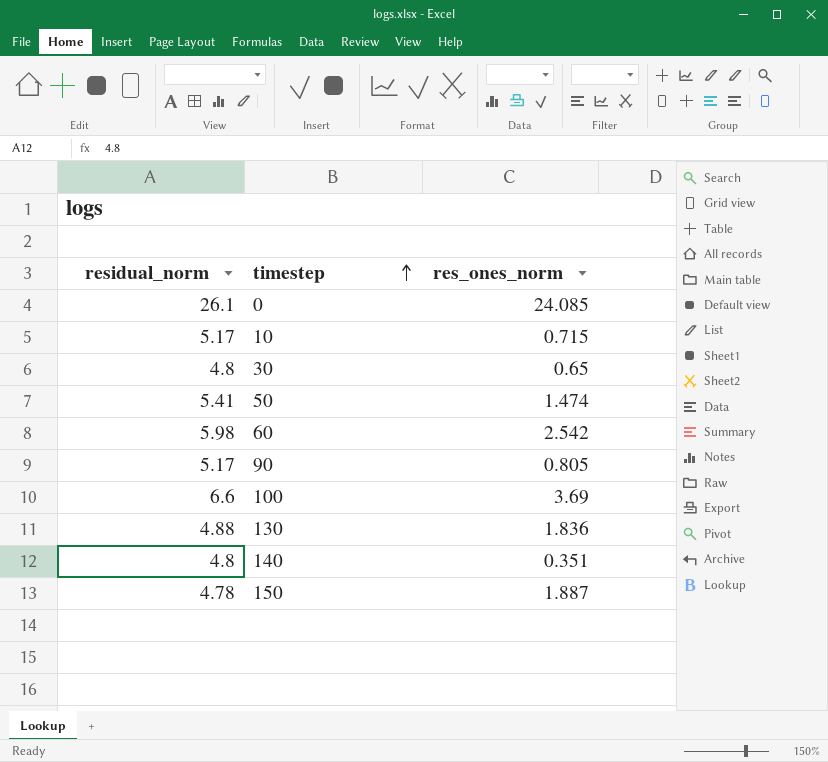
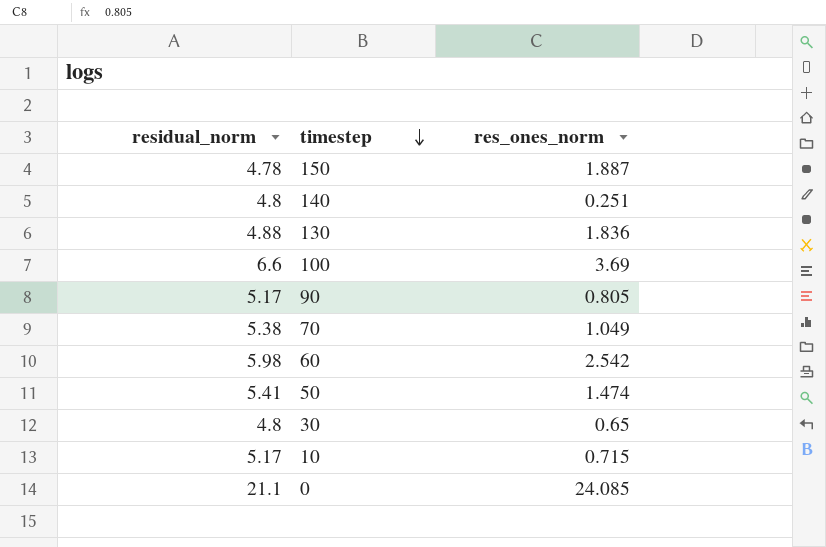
row order: timestep ascending -> timestep descending
140 | res_ones_norm: 0.351 -> 0.251
row 70: none -> 5.38 | 1.049
0 | residual_norm: 26.1 -> 21.1

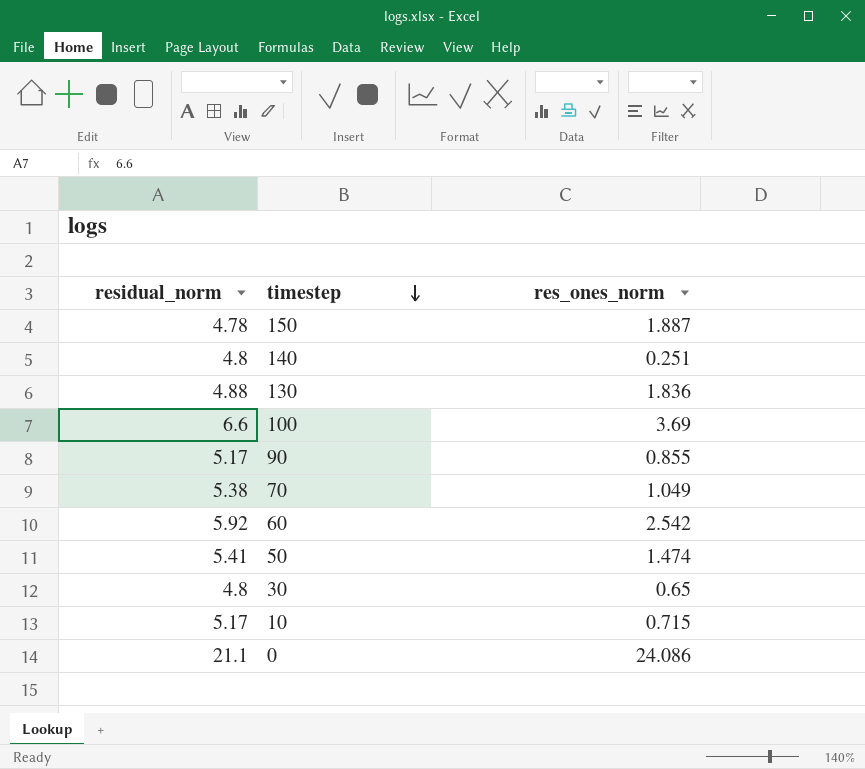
90 | res_ones_norm: 0.805 -> 0.855
60 | residual_norm: 5.98 -> 5.92
0 | res_ones_norm: 24.085 -> 24.086

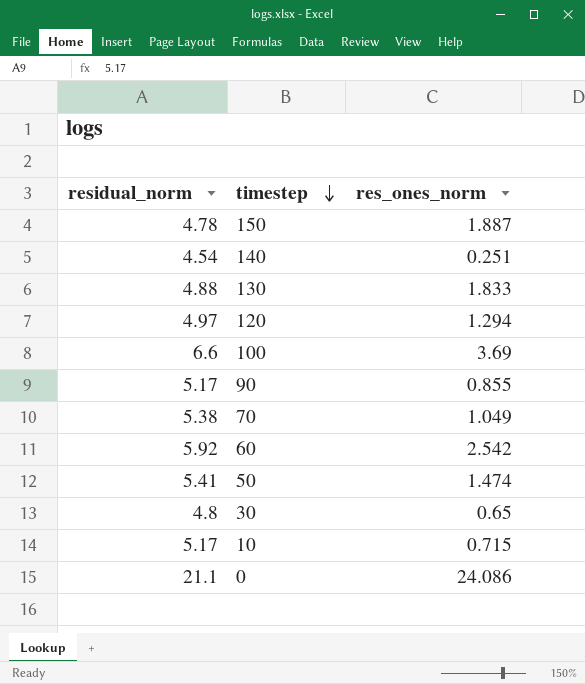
140 | residual_norm: 4.8 -> 4.54
130 | res_ones_norm: 1.836 -> 1.833
row 120: none -> 4.97 | 1.294

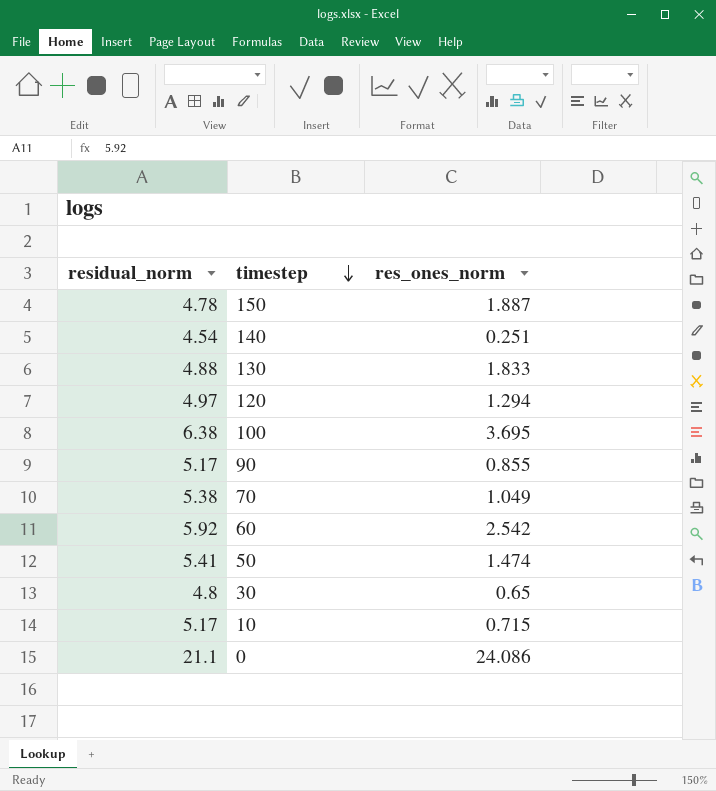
100 | residual_norm: 6.6 -> 6.38
100 | res_ones_norm: 3.69 -> 3.695

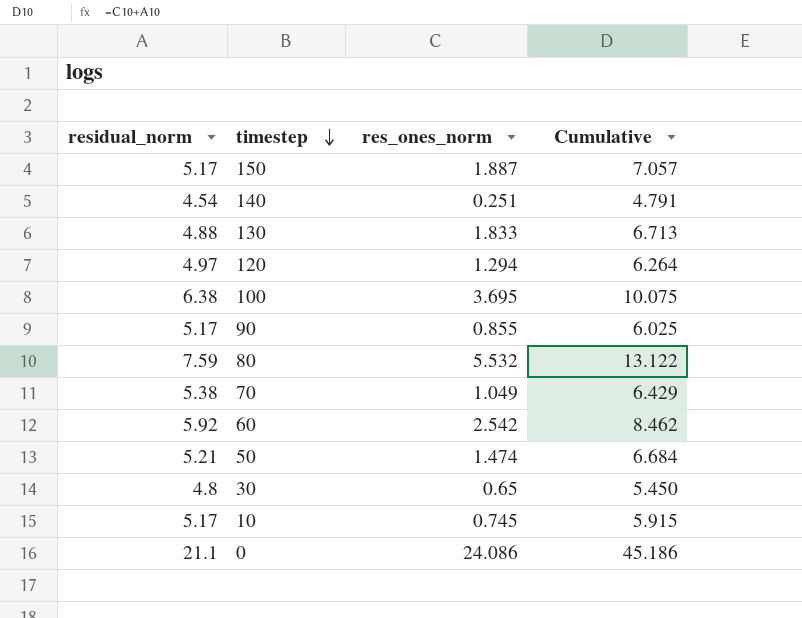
column Cumulative | formula: none -> [residual_norm] + [res_ones_norm]
150 | residual_norm: 4.78 -> 5.17
row 80: none -> 7.59 | 5.532 | 13.122
50 | residual_norm: 5.41 -> 5.21
10 | res_ones_norm: 0.715 -> 0.745

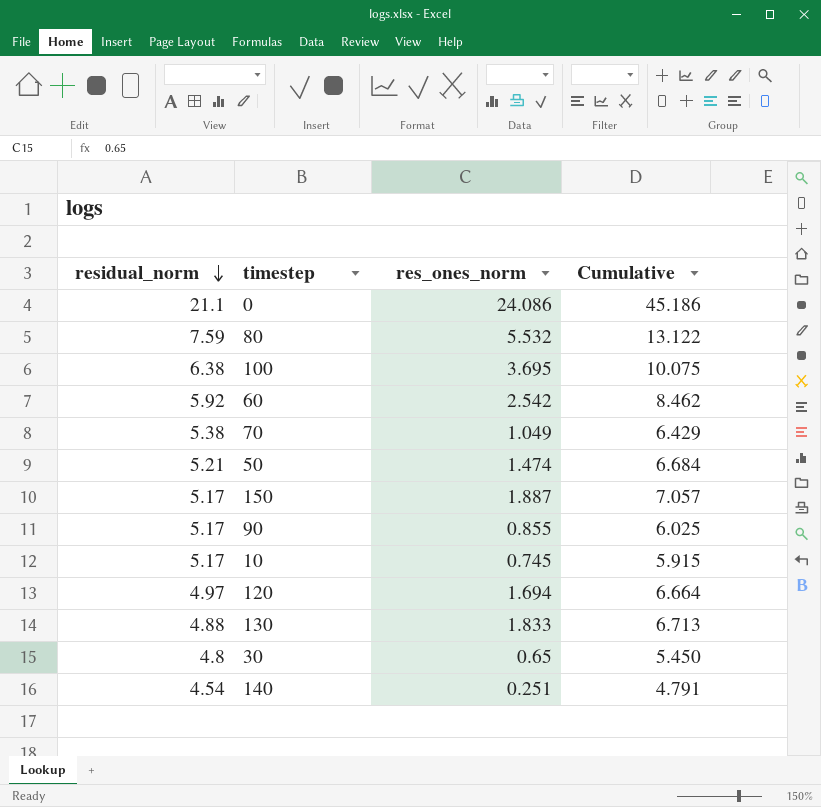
row order: timestep descending -> residual_norm descending
120 | res_ones_norm: 1.294 -> 1.694
120 | Cumulative: 6.264 -> 6.664

